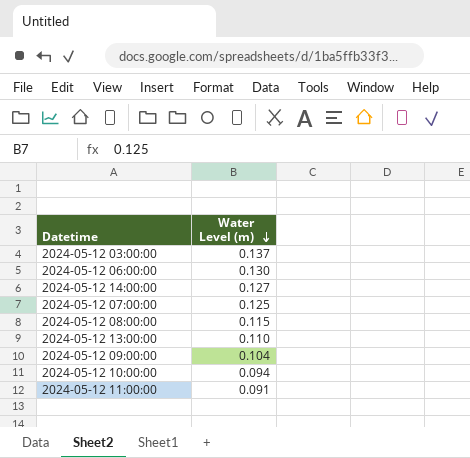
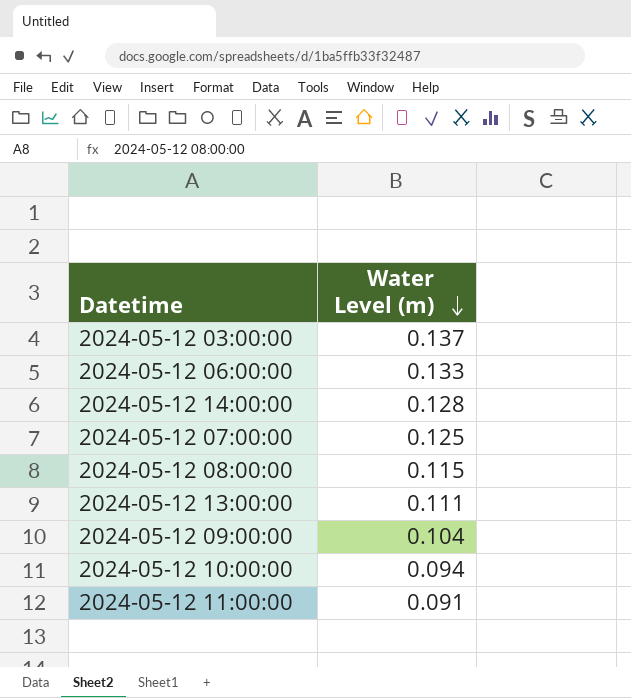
2024-05-12 06:00:00 | Water Level (m): 0.130 -> 0.133
2024-05-12 14:00:00 | Water Level (m): 0.127 -> 0.128
2024-05-12 13:00:00 | Water Level (m): 0.110 -> 0.111

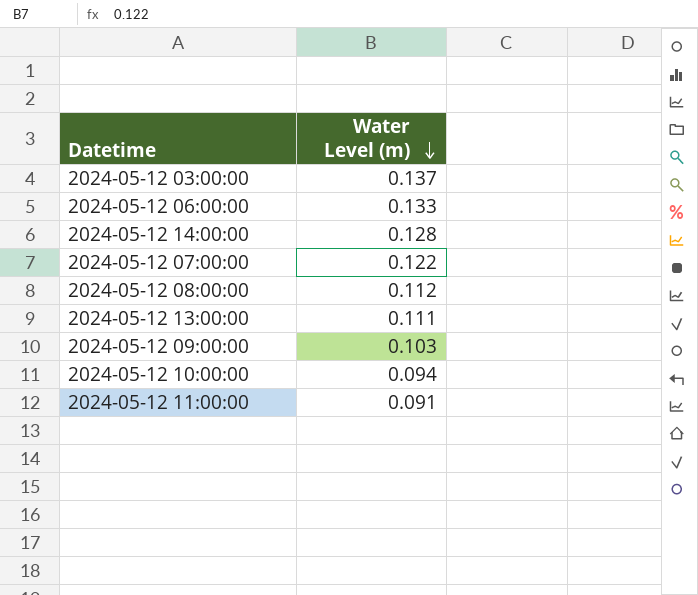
2024-05-12 07:00:00 | Water Level (m): 0.125 -> 0.122
2024-05-12 08:00:00 | Water Level (m): 0.115 -> 0.112
2024-05-12 09:00:00 | Water Level (m): 0.104 -> 0.103

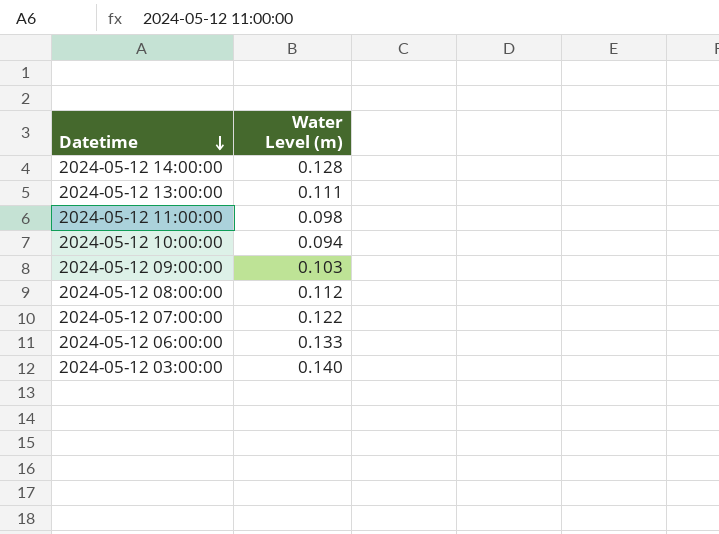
row order: Water Level (m) descending -> Datetime descending
2024-05-12 11:00:00 | Water Level (m): 0.091 -> 0.098
2024-05-12 03:00:00 | Water Level (m): 0.137 -> 0.140

